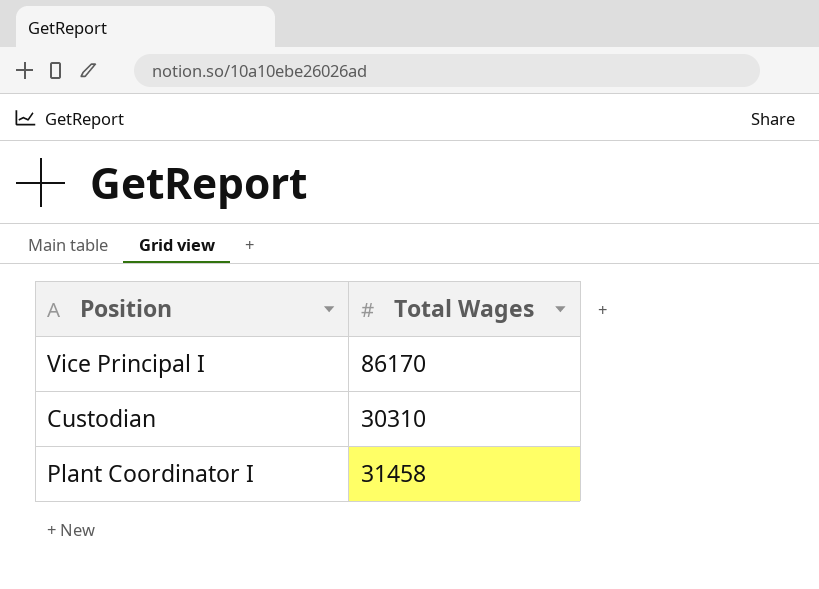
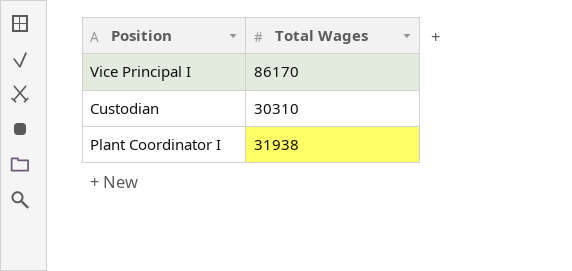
Plant Coordinator I | Total Wages: 31458 -> 31938

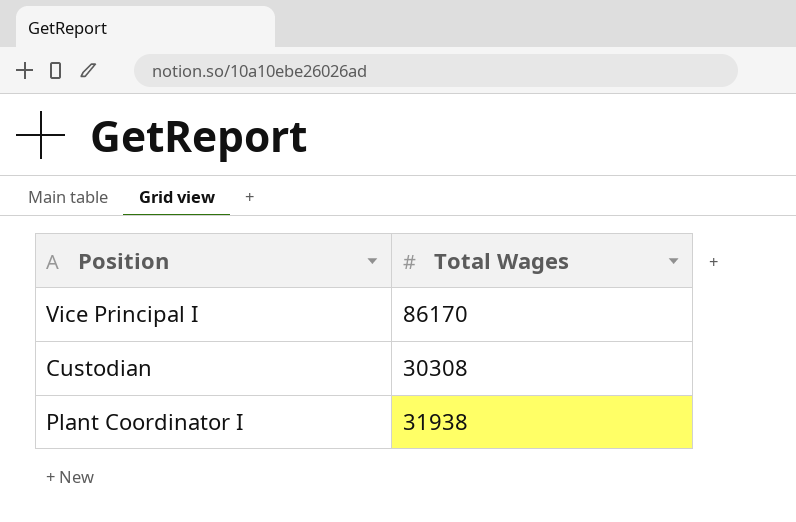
Custodian | Total Wages: 30310 -> 30308

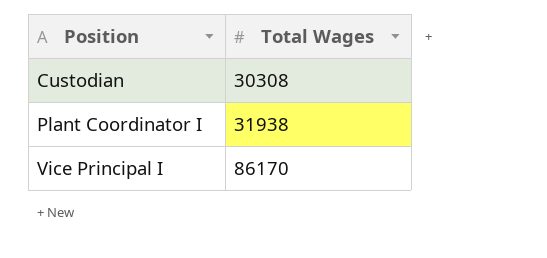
row order: none -> Position ascending

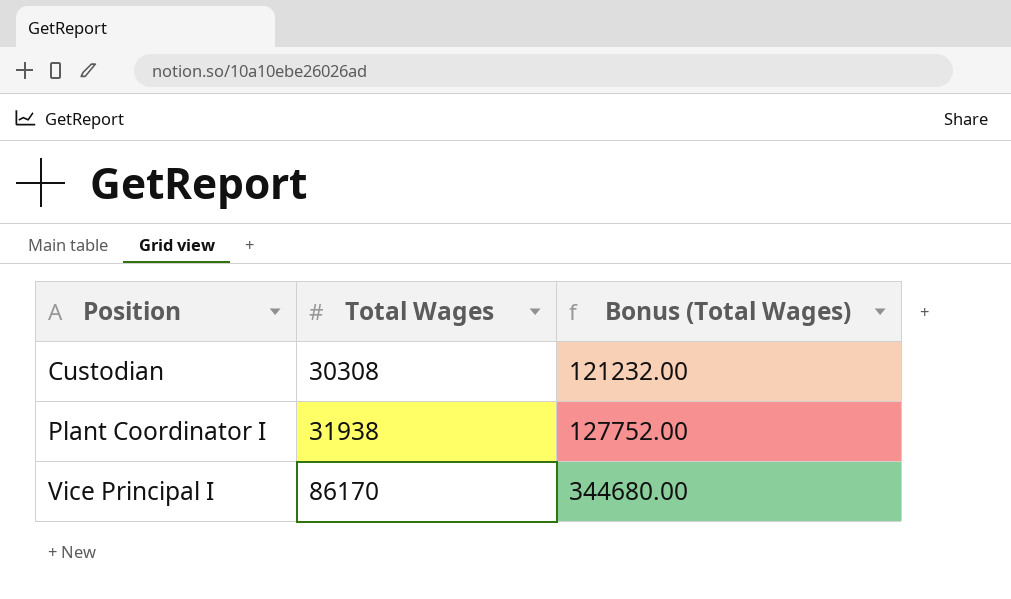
column Bonus (Total Wages) | formula: none -> [Total Wages] * 4

